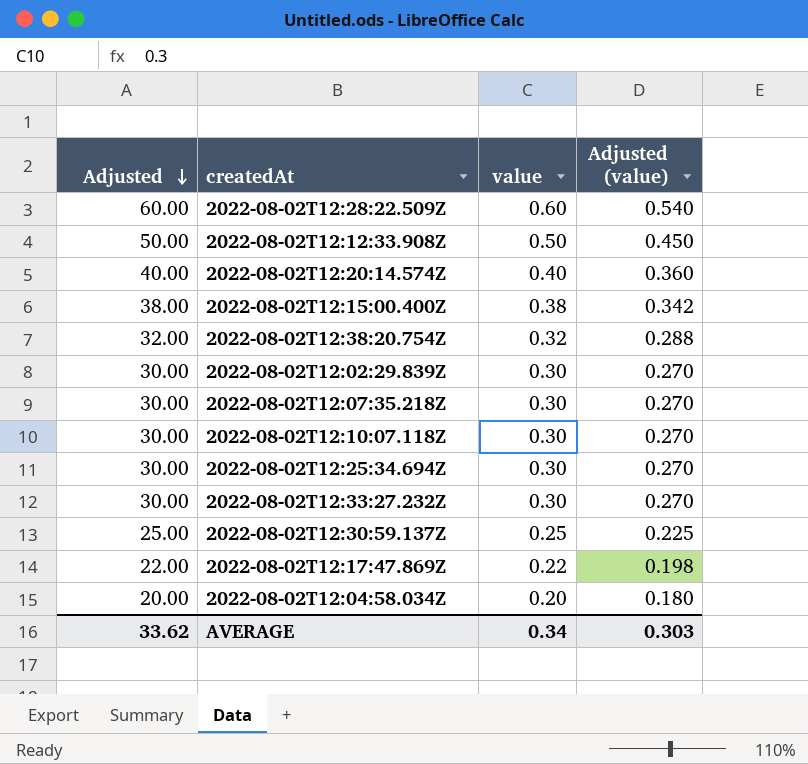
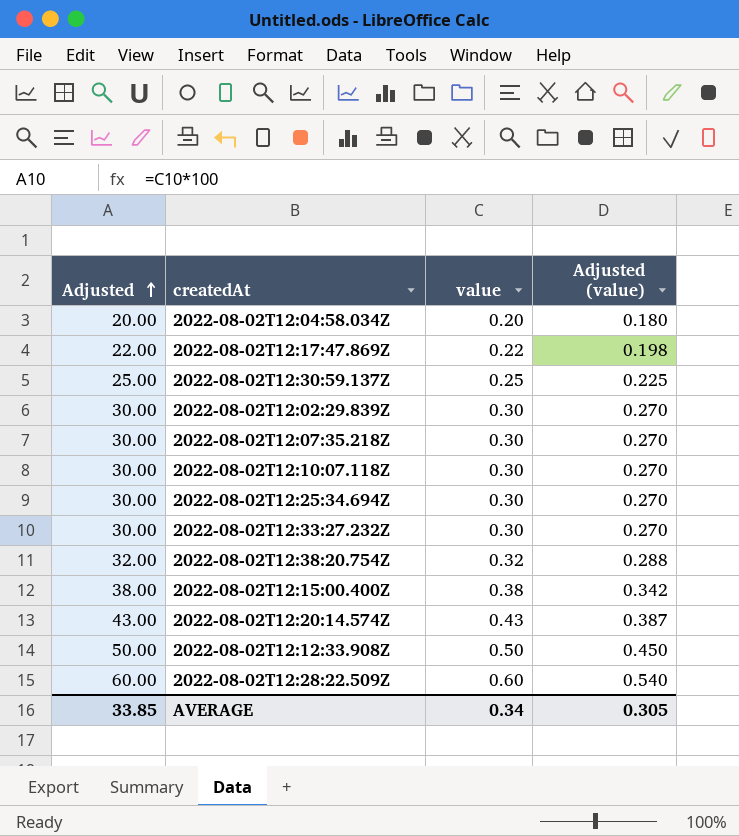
row order: Adjusted descending -> Adjusted ascending
2022-08-02T12:20:14.574Z | Adjusted: 40.00 -> 43.00
2022-08-02T12:20:14.574Z | value: 0.40 -> 0.43
2022-08-02T12:20:14.574Z | Adjusted (value): 0.360 -> 0.387
AVERAGE | Adjusted: 33.62 -> 33.85
AVERAGE | Adjusted (value): 0.303 -> 0.305

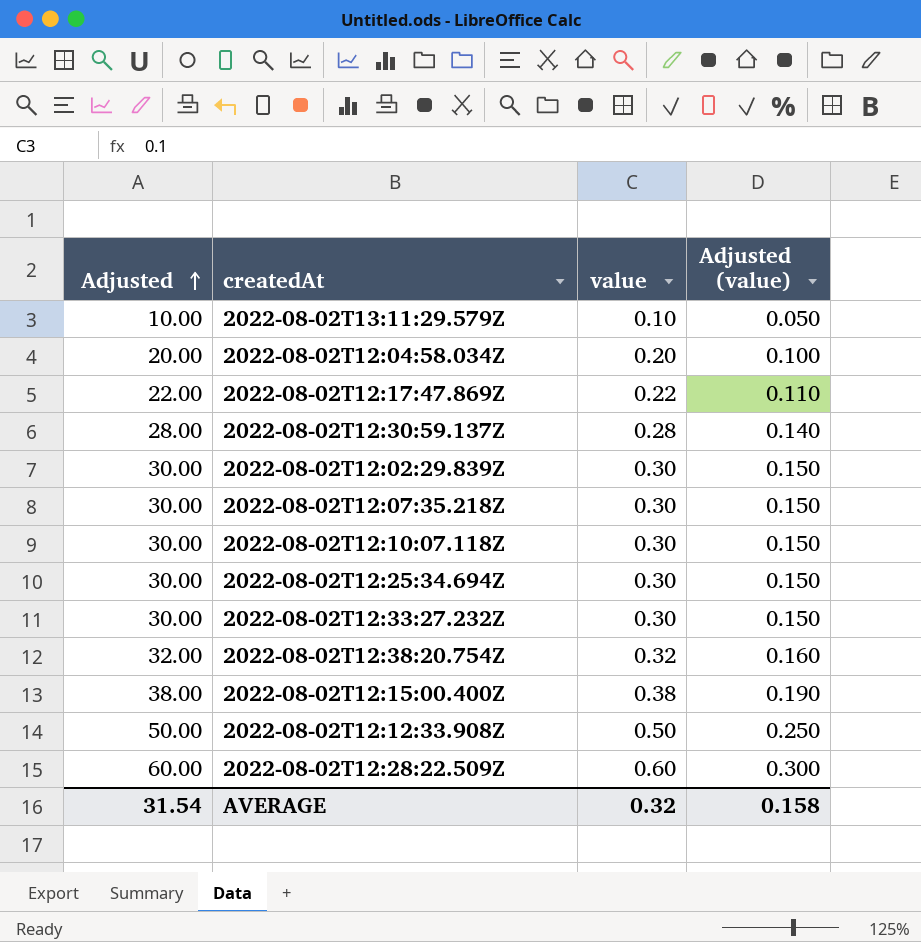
column Adjusted (value) | formula: [value] * 0.9 -> [value] * 0.5
row 2022-08-02T12:20:14.574Z: 43.00 | 0.43 | 0.387 -> none
row 2022-08-02T13:11:29.579Z: none -> 10.00 | 0.10 | 0.050
2022-08-02T12:30:59.137Z | Adjusted: 25.00 -> 28.00
2022-08-02T12:30:59.137Z | value: 0.25 -> 0.28
AVERAGE | Adjusted: 33.85 -> 31.54
AVERAGE | value: 0.34 -> 0.32
AVERAGE | Adjusted (value): 0.305 -> 0.158

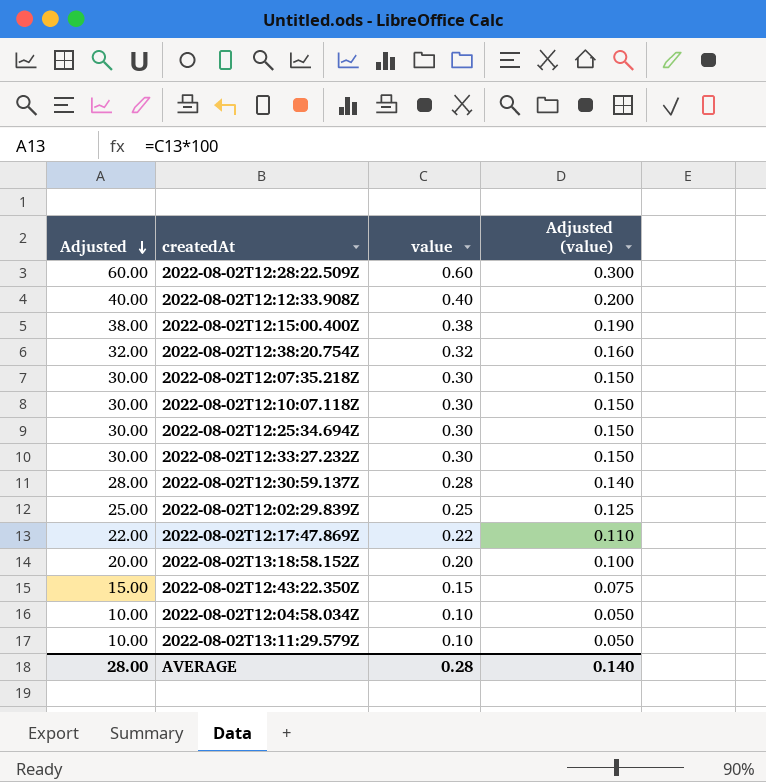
row order: Adjusted ascending -> Adjusted descending
2022-08-02T12:12:33.908Z | Adjusted: 50.00 -> 40.00
2022-08-02T12:12:33.908Z | value: 0.50 -> 0.40
2022-08-02T12:12:33.908Z | Adjusted (value): 0.250 -> 0.200
2022-08-02T12:02:29.839Z | Adjusted: 30.00 -> 25.00
2022-08-02T12:02:29.839Z | value: 0.30 -> 0.25
2022-08-02T12:02:29.839Z | Adjusted (value): 0.150 -> 0.125
row 2022-08-02T13:18:58.152Z: none -> 20.00 | 0.20 | 0.100
row 2022-08-02T12:43:22.350Z: none -> 15.00 | 0.15 | 0.075
2022-08-02T12:04:58.034Z | Adjusted: 20.00 -> 10.00
2022-08-02T12:04:58.034Z | value: 0.20 -> 0.10
2022-08-02T12:04:58.034Z | Adjusted (value): 0.100 -> 0.050
AVERAGE | Adjusted: 31.54 -> 28.00
AVERAGE | value: 0.32 -> 0.28
AVERAGE | Adjusted (value): 0.158 -> 0.140

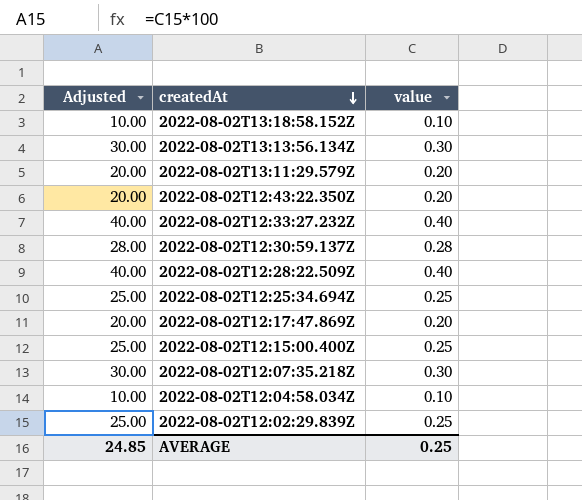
row order: Adjusted descending -> createdAt descending
column Adjusted (value) | formula: [value] * 0.5 -> none
row 2022-08-02T12:12:33.908Z: 40.00 | 0.40 | 0.200 -> none
row 2022-08-02T12:38:20.754Z: 32.00 | 0.32 | 0.160 -> none
row 2022-08-02T12:10:07.118Z: 30.00 | 0.30 | 0.150 -> none
2022-08-02T13:18:58.152Z | Adjusted: 20.00 -> 10.00
2022-08-02T13:18:58.152Z | value: 0.20 -> 0.10
row 2022-08-02T13:13:56.134Z: none -> 30.00 | 0.30
2022-08-02T13:11:29.579Z | Adjusted: 10.00 -> 20.00
2022-08-02T13:11:29.579Z | value: 0.10 -> 0.20
2022-08-02T12:43:22.350Z | Adjusted: 15.00 -> 20.00
2022-08-02T12:43:22.350Z | value: 0.15 -> 0.20
2022-08-02T12:33:27.232Z | Adjusted: 30.00 -> 40.00
2022-08-02T12:33:27.232Z | value: 0.30 -> 0.40
2022-08-02T12:28:22.509Z | Adjusted: 60.00 -> 40.00
2022-08-02T12:28:22.509Z | value: 0.60 -> 0.40
2022-08-02T12:25:34.694Z | Adjusted: 30.00 -> 25.00
2022-08-02T12:25:34.694Z | value: 0.30 -> 0.25
2022-08-02T12:17:47.869Z | Adjusted: 22.00 -> 20.00
2022-08-02T12:17:47.869Z | value: 0.22 -> 0.20
2022-08-02T12:15:00.400Z | Adjusted: 38.00 -> 25.00
2022-08-02T12:15:00.400Z | value: 0.38 -> 0.25
AVERAGE | Adjusted: 28.00 -> 24.85
AVERAGE | value: 0.28 -> 0.25

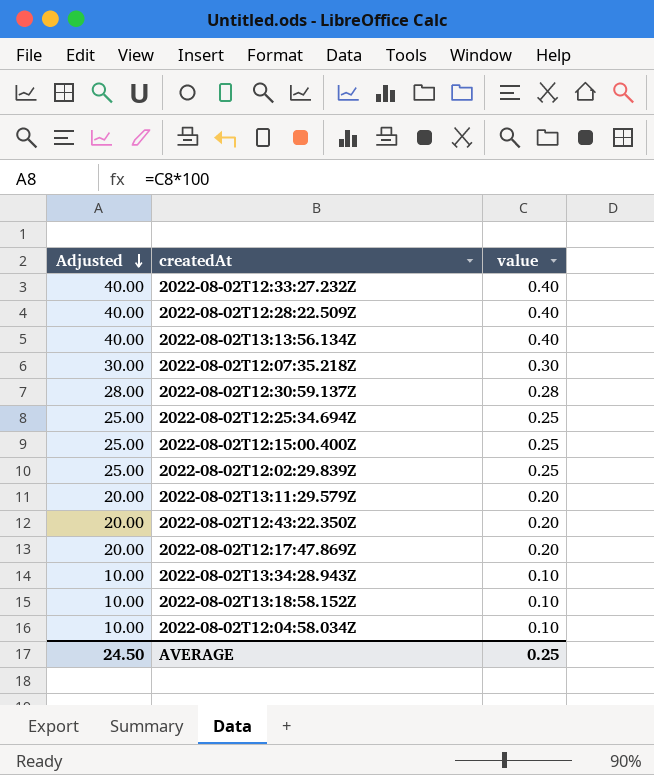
row order: createdAt descending -> Adjusted descending
2022-08-02T13:13:56.134Z | Adjusted: 30.00 -> 40.00
2022-08-02T13:13:56.134Z | value: 0.30 -> 0.40
row 2022-08-02T13:34:28.943Z: none -> 10.00 | 0.10
AVERAGE | Adjusted: 24.85 -> 24.50

